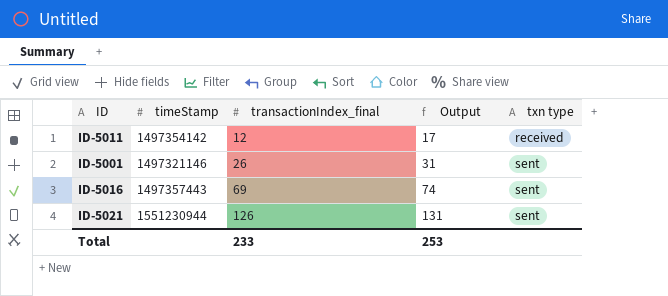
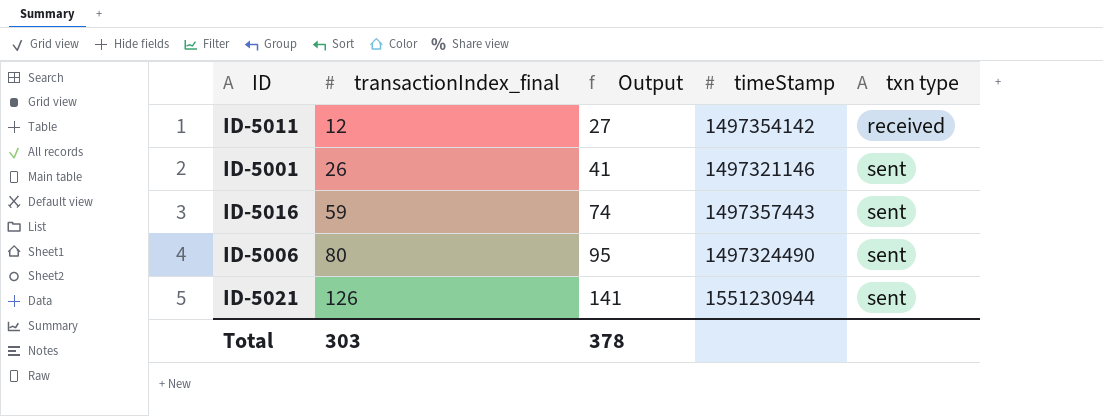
column Output | formula: [transactionIndex_final] + 5 -> [transactionIndex_final] + 15
column timeStamp | position: 2 -> 4
ID-5016 | transactionIndex_final: 69 -> 59
row ID-5006: none -> 80 | 95 | 1497324490 | sent
Total | transactionIndex_final: 233 -> 303
Total | Output: 253 -> 378

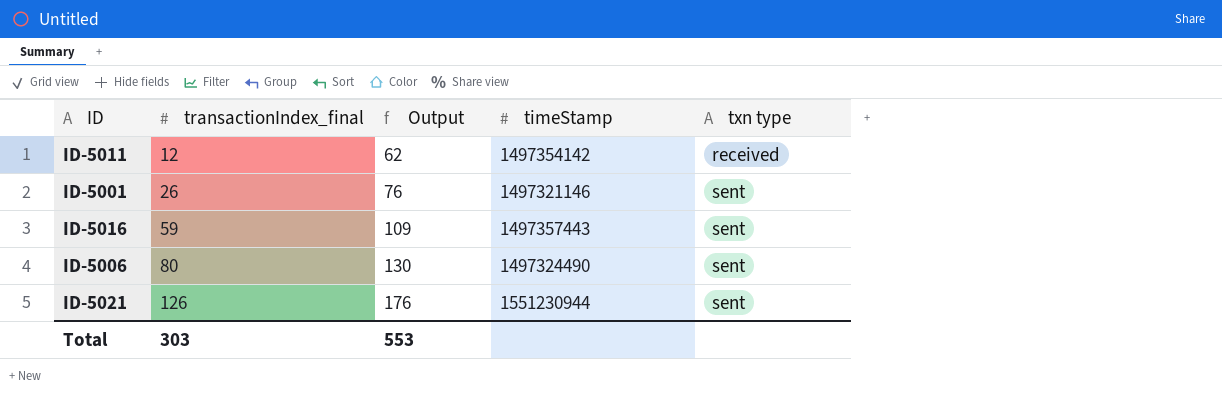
column Output | formula: [transactionIndex_final] + 15 -> [transactionIndex_final] + 50
Total | Output: 378 -> 553

